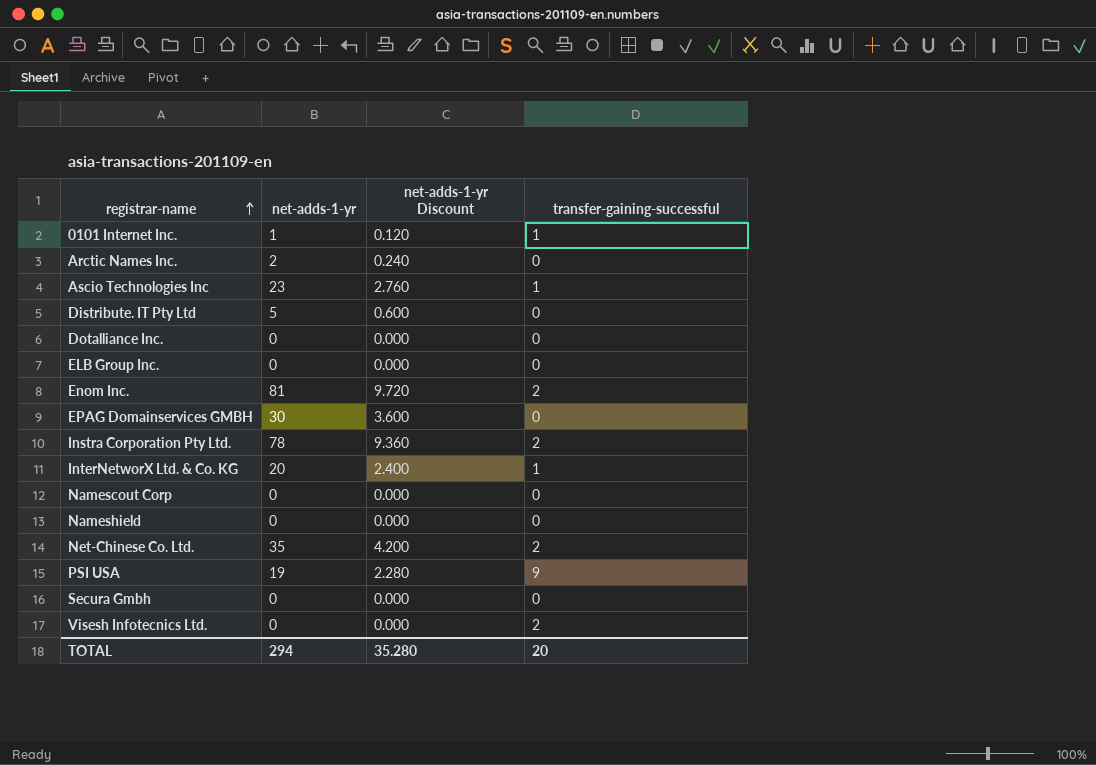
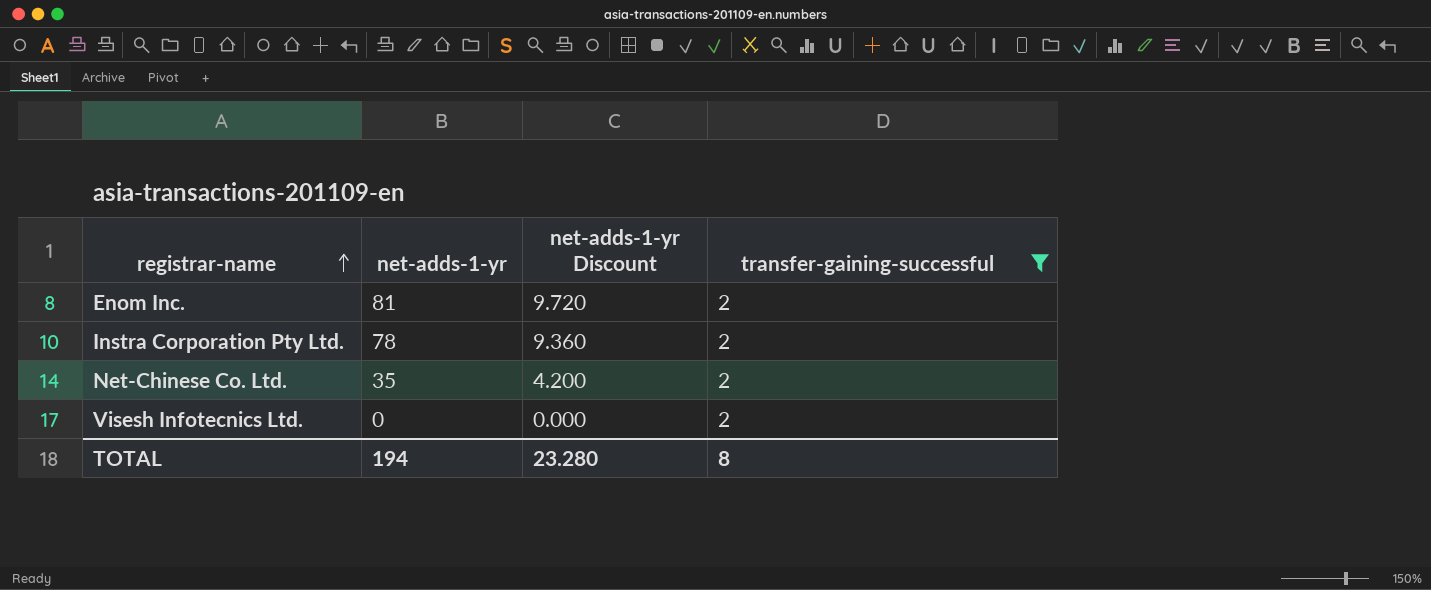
filter: none -> transfer-gaining-successful = 2
TOTAL | net-adds-1-yr: 294 -> 194
TOTAL | net-adds-1-yr Discount: 35.280 -> 23.280
TOTAL | transfer-gaining-successful: 20 -> 8

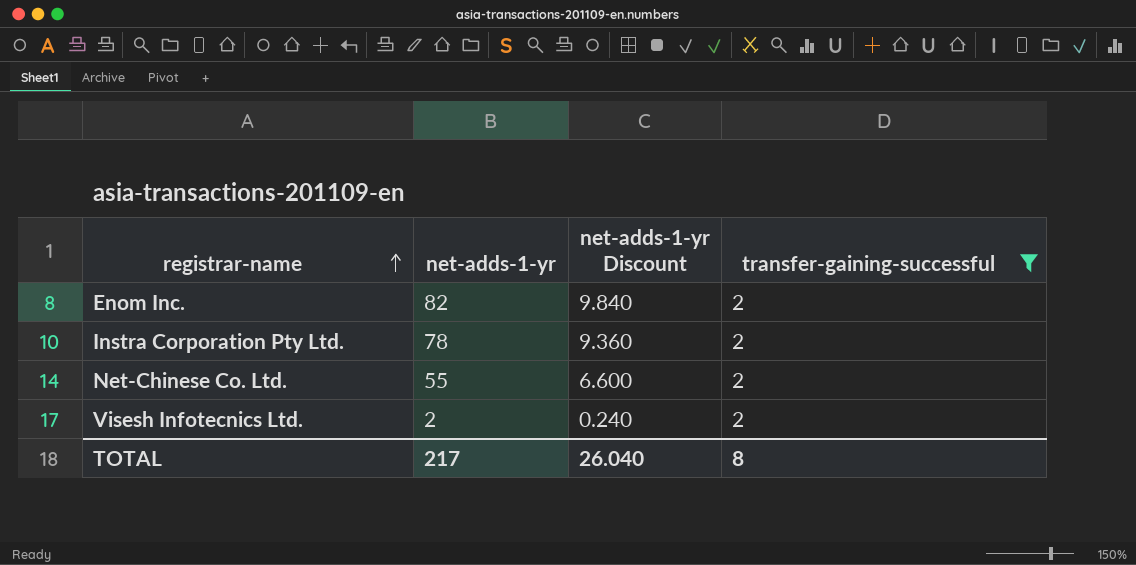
Enom Inc. | net-adds-1-yr: 81 -> 82
Enom Inc. | net-adds-1-yr Discount: 9.720 -> 9.840
Net-Chinese Co. Ltd. | net-adds-1-yr: 35 -> 55
Net-Chinese Co. Ltd. | net-adds-1-yr Discount: 4.200 -> 6.600
Visesh Infotecnics Ltd. | net-adds-1-yr: 0 -> 2
Visesh Infotecnics Ltd. | net-adds-1-yr Discount: 0.000 -> 0.240
TOTAL | net-adds-1-yr: 194 -> 217
TOTAL | net-adds-1-yr Discount: 23.280 -> 26.040

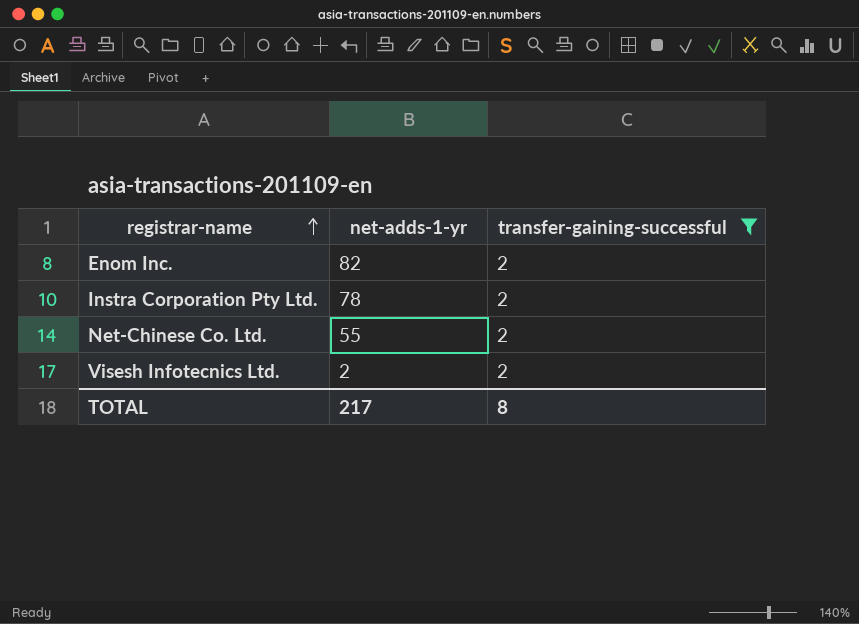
column net-adds-1-yr Discount | formula: [net-adds-1-yr] * 0.12 -> none

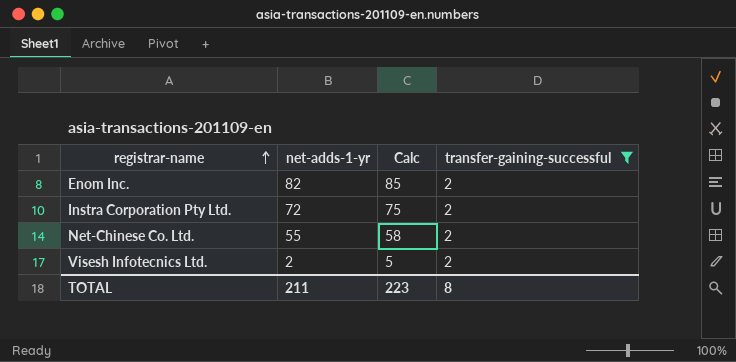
column Calc | formula: none -> [net-adds-1-yr] + 3
Instra Corporation Pty Ltd. | net-adds-1-yr: 78 -> 72
TOTAL | net-adds-1-yr: 217 -> 211

